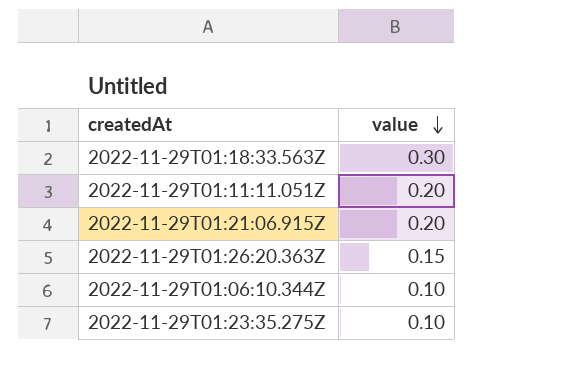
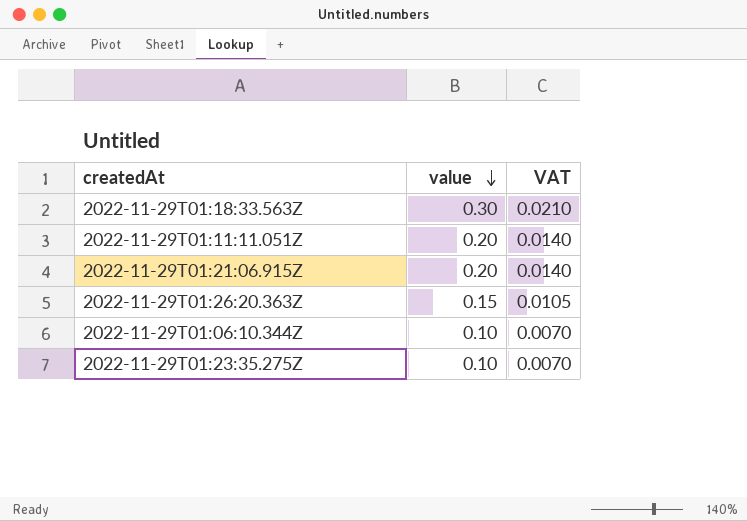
column VAT | formula: none -> [value] * 0.07

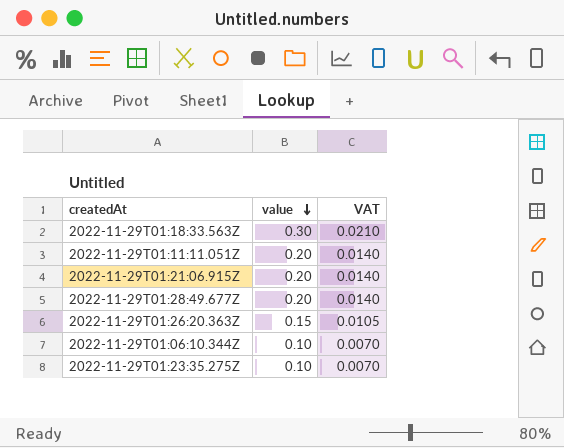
row 2022-11-29T01:28:49.677Z: none -> 0.20 | 0.0140

